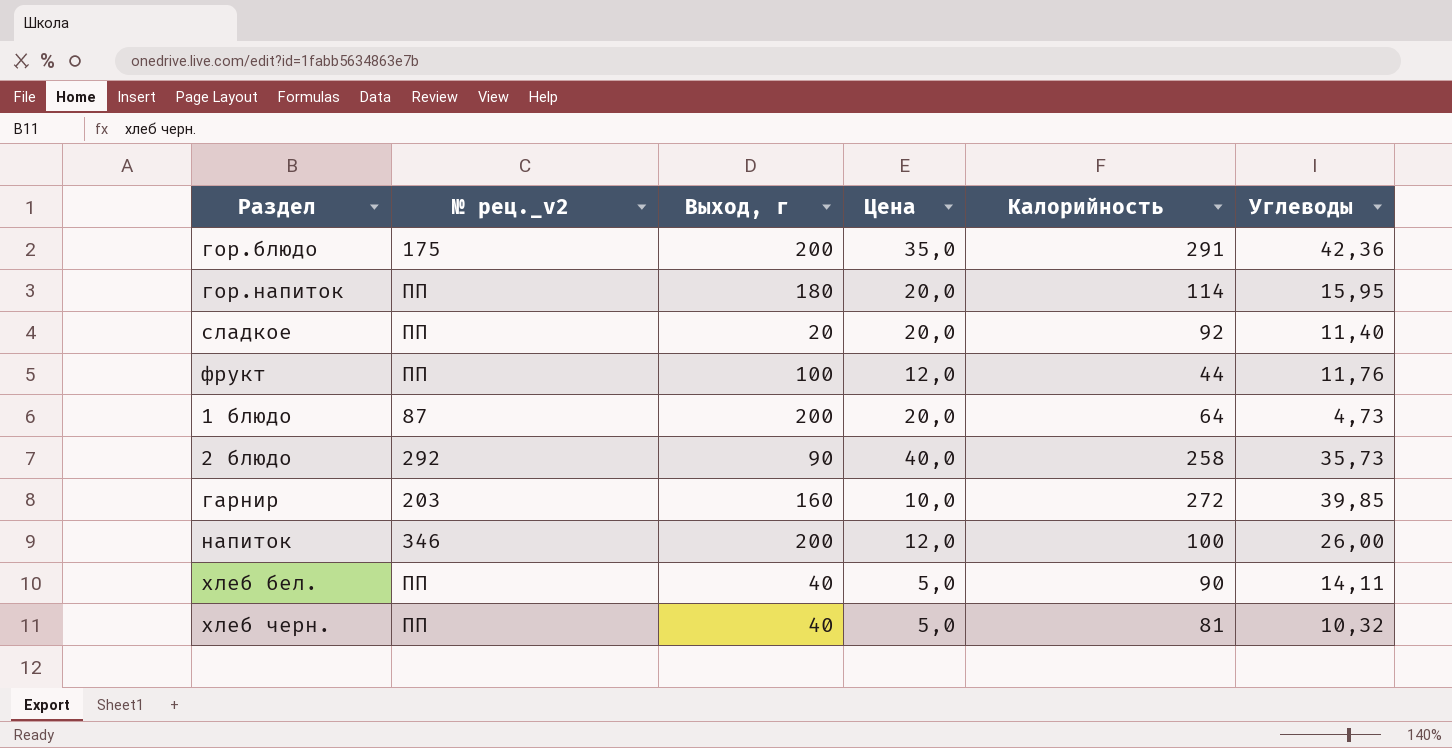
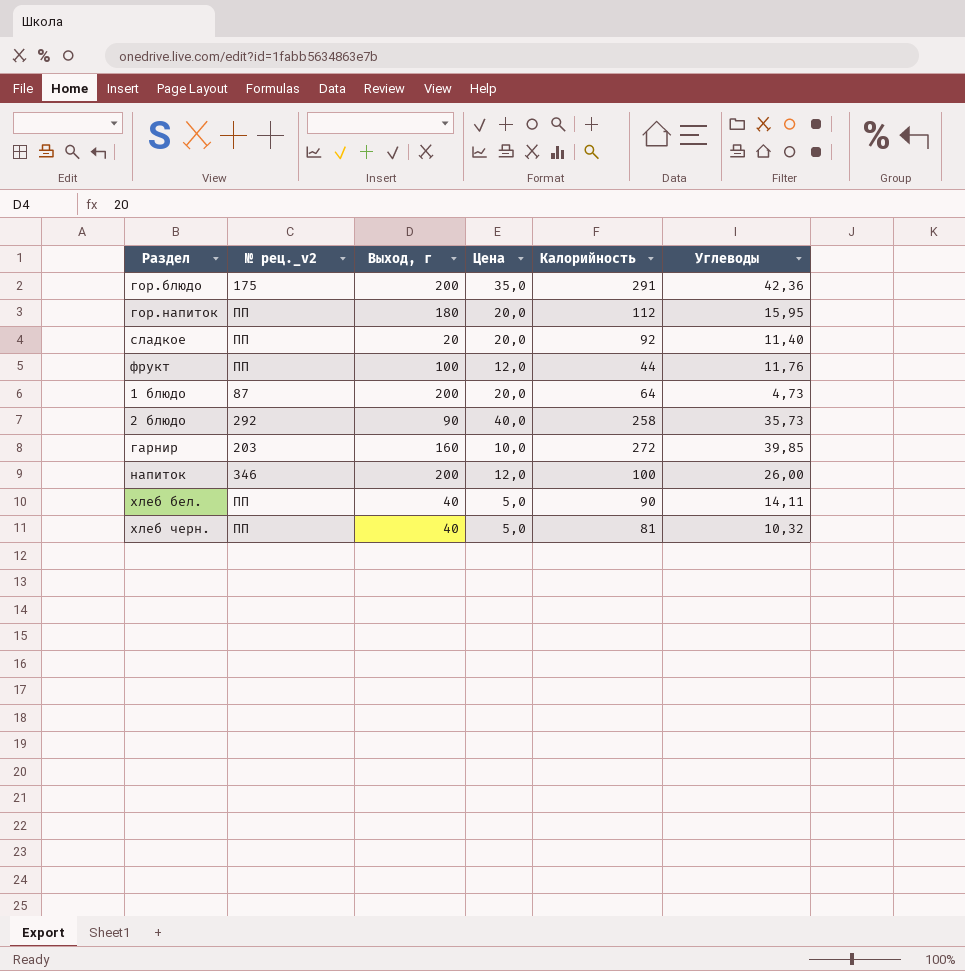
гор.напиток | Калорийность: 114 -> 112

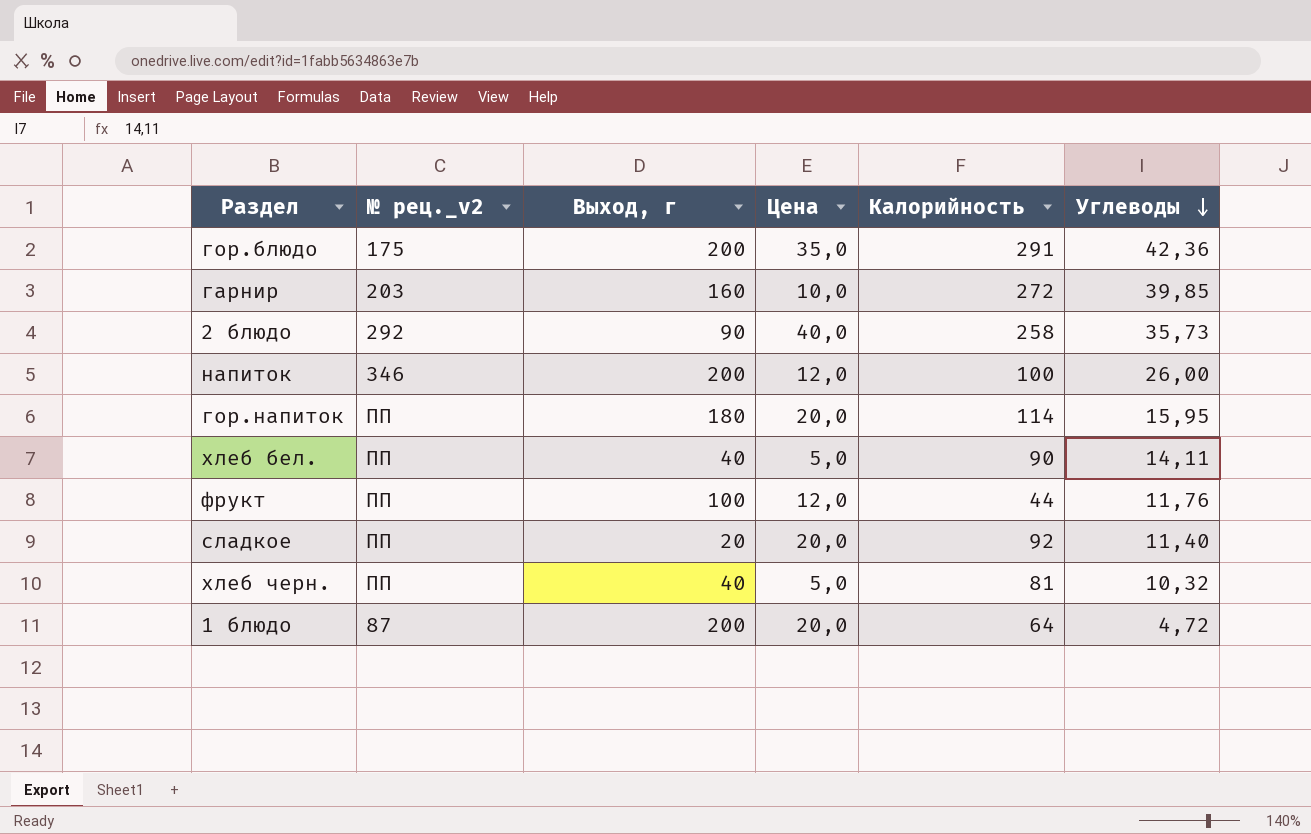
row order: none -> Углеводы descending
гор.напиток | Калорийность: 112 -> 114
1 блюдо | Углеводы: 4,73 -> 4,72

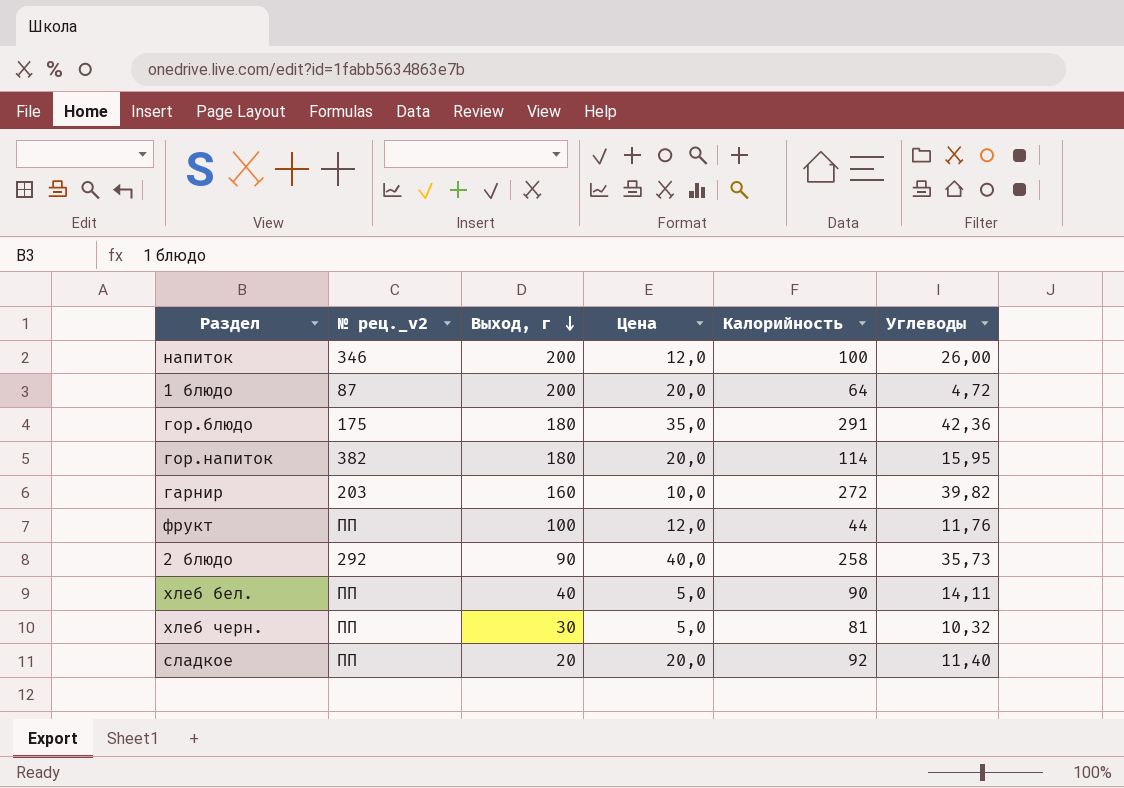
row order: Углеводы descending -> Выход, г descending
гор.блюдо | Выход, г: 200 -> 180
гор.напиток | № рец._v2: ПП -> 382
гарнир | Углеводы: 39,85 -> 39,82
хлеб черн. | Выход, г: 40 -> 30

